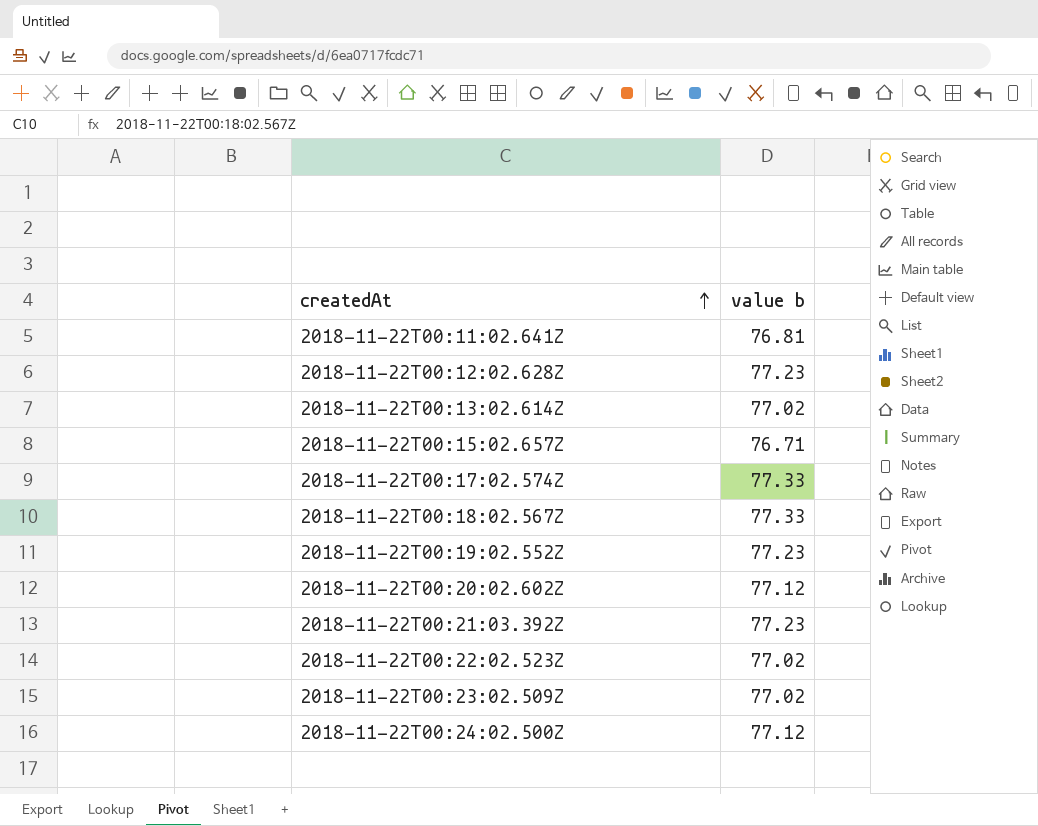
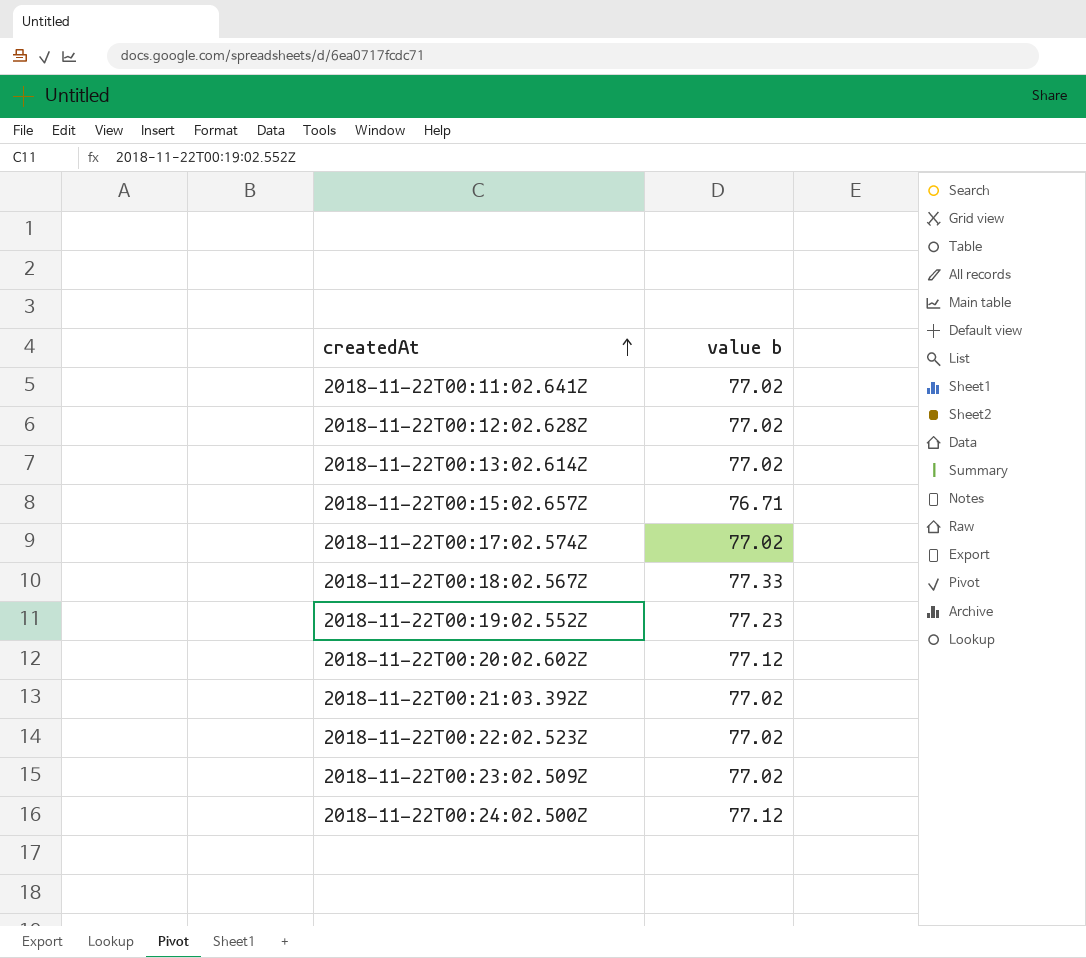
2018-11-22T00:11:02.641Z | value b: 76.81 -> 77.02
2018-11-22T00:12:02.628Z | value b: 77.23 -> 77.02
2018-11-22T00:17:02.574Z | value b: 77.33 -> 77.02
2018-11-22T00:21:03.392Z | value b: 77.23 -> 77.02

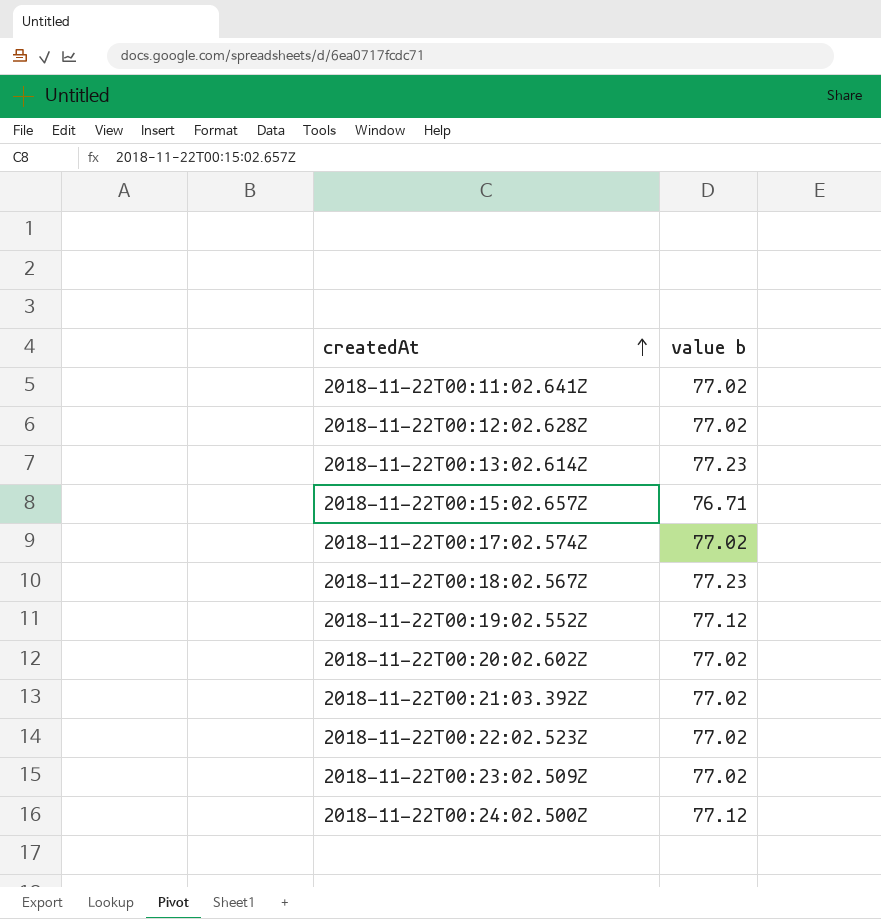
2018-11-22T00:13:02.614Z | value b: 77.02 -> 77.23
2018-11-22T00:18:02.567Z | value b: 77.33 -> 77.23
2018-11-22T00:19:02.552Z | value b: 77.23 -> 77.12
2018-11-22T00:20:02.602Z | value b: 77.12 -> 77.02

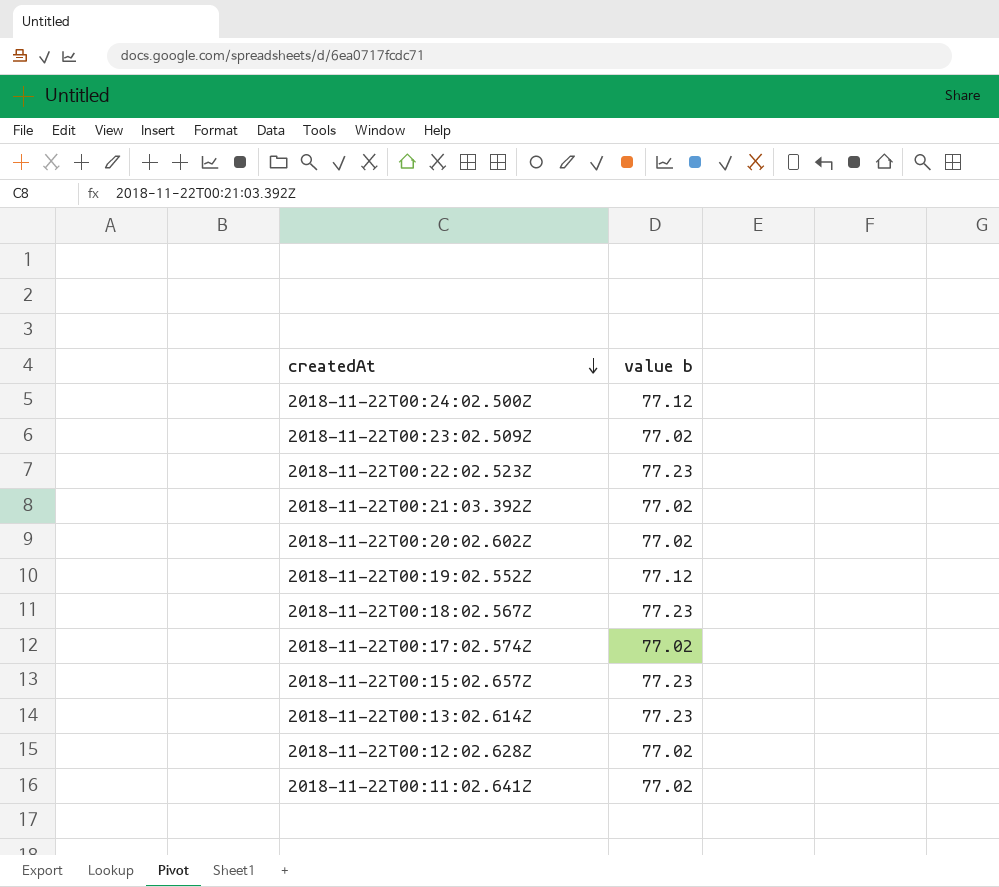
row order: createdAt ascending -> createdAt descending
2018-11-22T00:22:02.523Z | value b: 77.02 -> 77.23
2018-11-22T00:15:02.657Z | value b: 76.71 -> 77.23

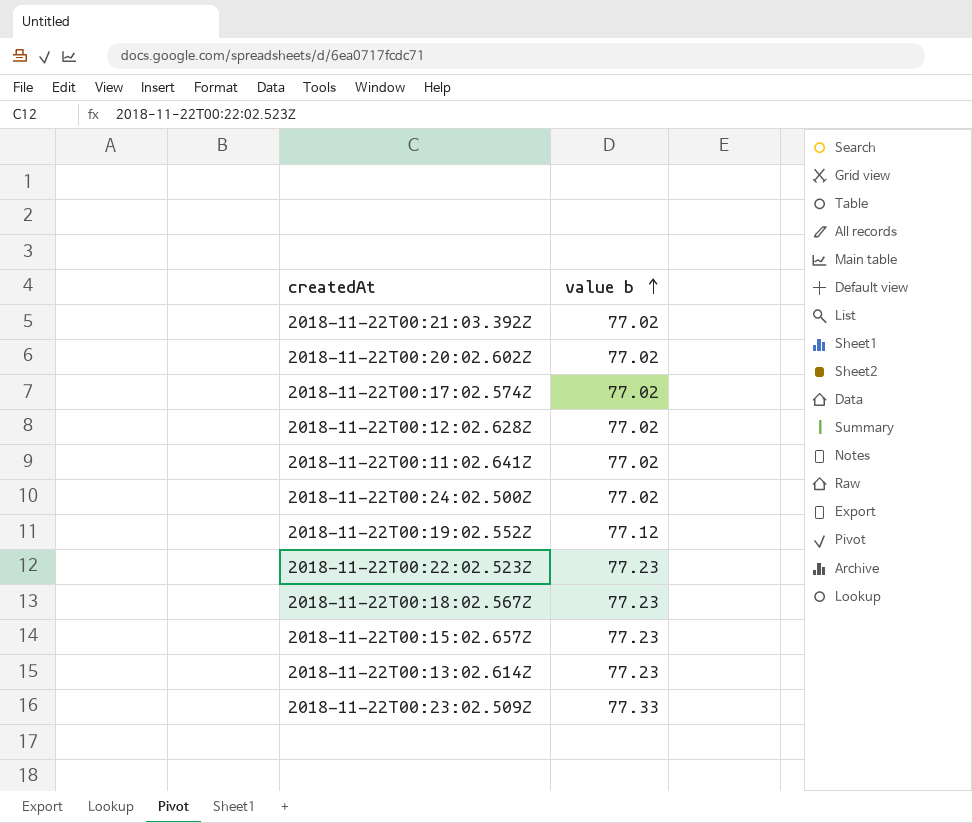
row order: createdAt descending -> value b ascending
2018-11-22T00:24:02.500Z | value b: 77.12 -> 77.02
2018-11-22T00:23:02.509Z | value b: 77.02 -> 77.33

